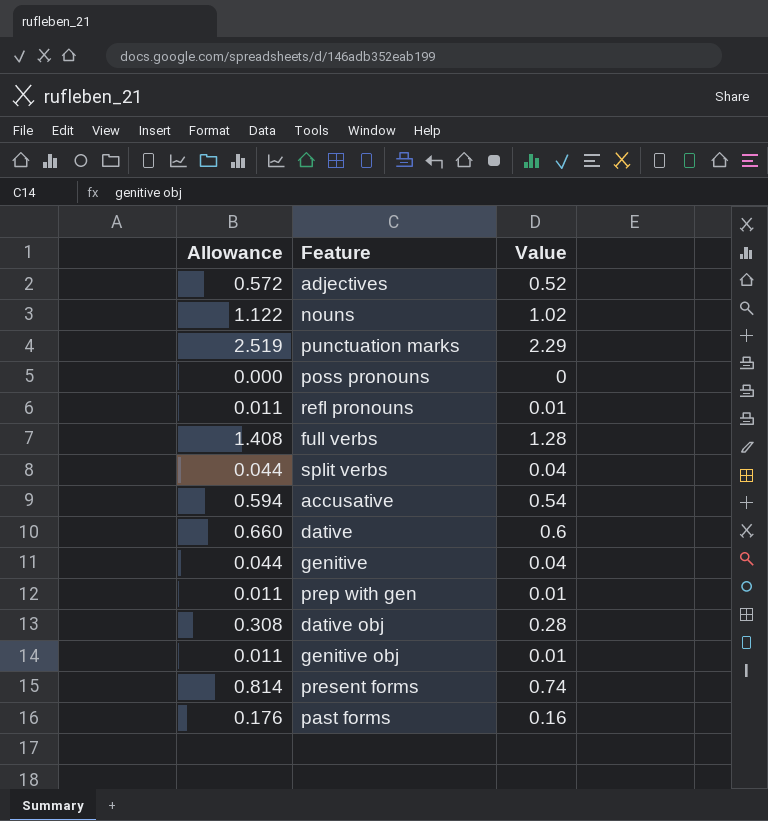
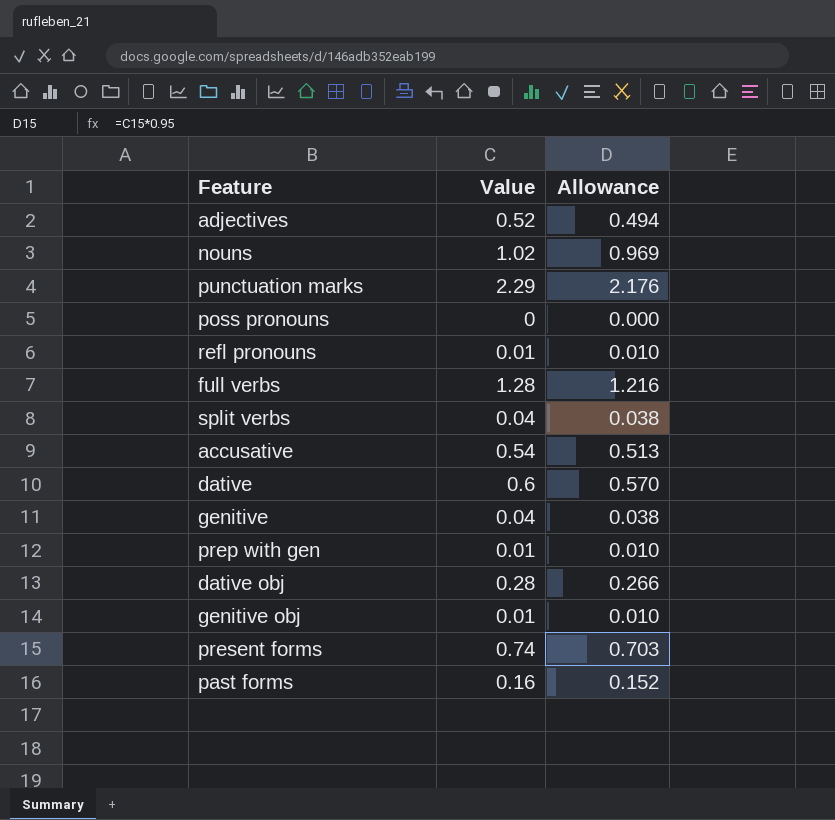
column Allowance | formula: [Value] * 1.1 -> [Value] * 0.95
column Allowance | position: 1 -> 3

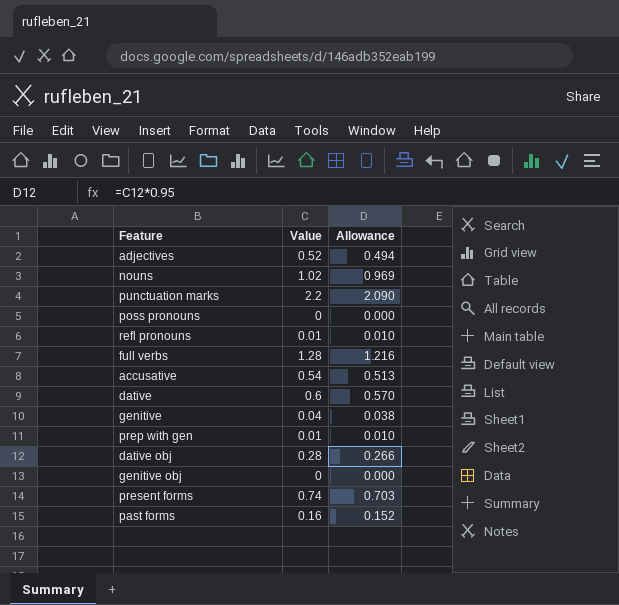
row split verbs: 0.04 | 0.038 -> none
punctuation marks | Value: 2.29 -> 2.2
punctuation marks | Allowance: 2.176 -> 2.090
genitive obj | Value: 0.01 -> 0
genitive obj | Allowance: 0.010 -> 0.000

